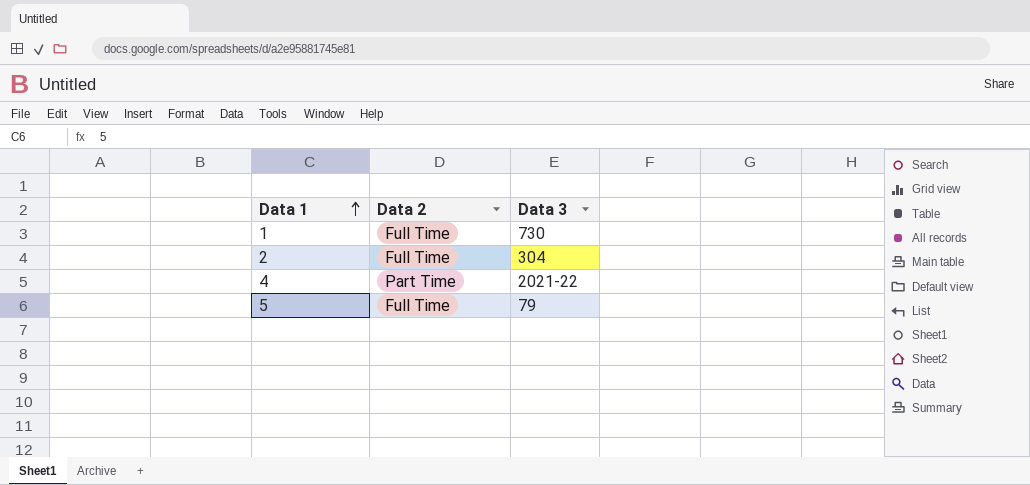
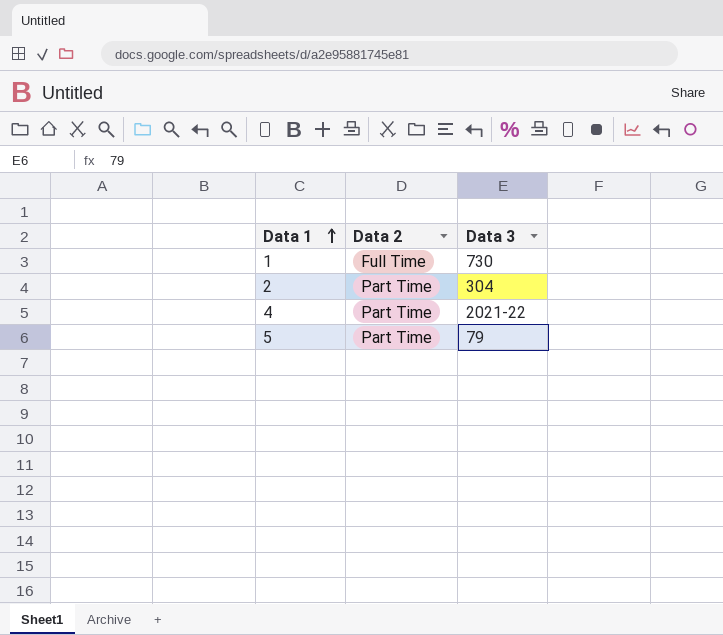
2 | Data 2: Full Time -> Part Time
5 | Data 2: Full Time -> Part Time

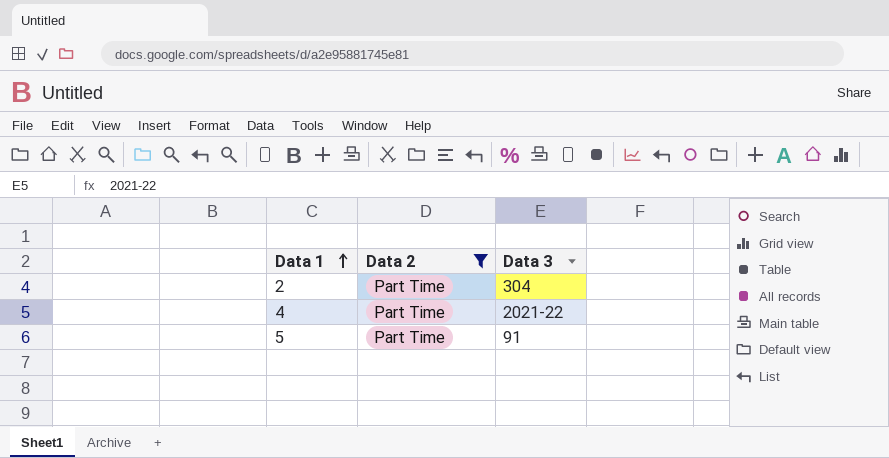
filter: none -> Data 2 = Part Time
5 | Data 3: 79 -> 91

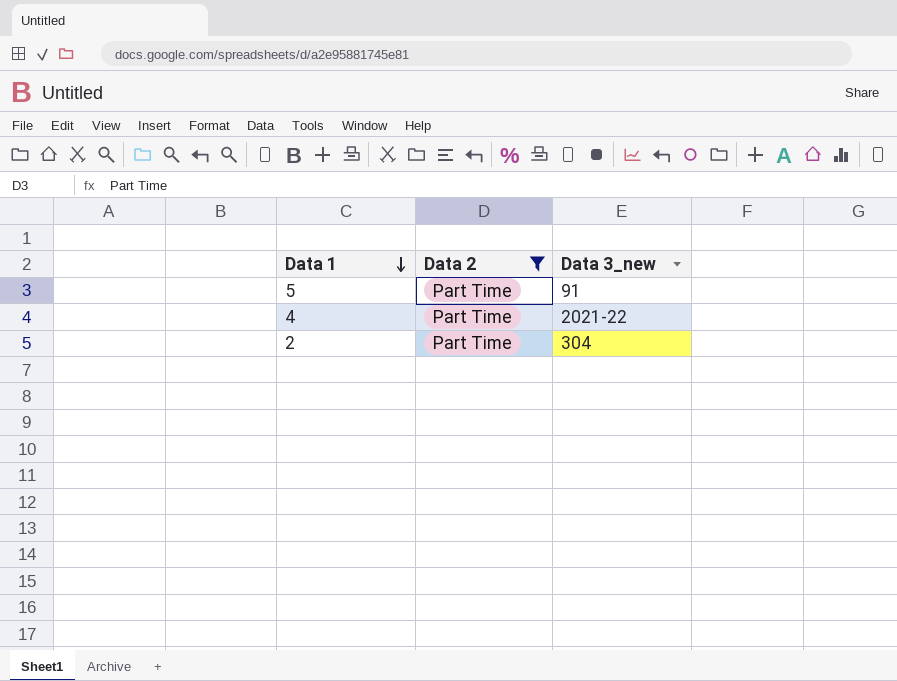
row order: Data 1 ascending -> Data 1 descending
column name: Data 3 -> Data 3_new

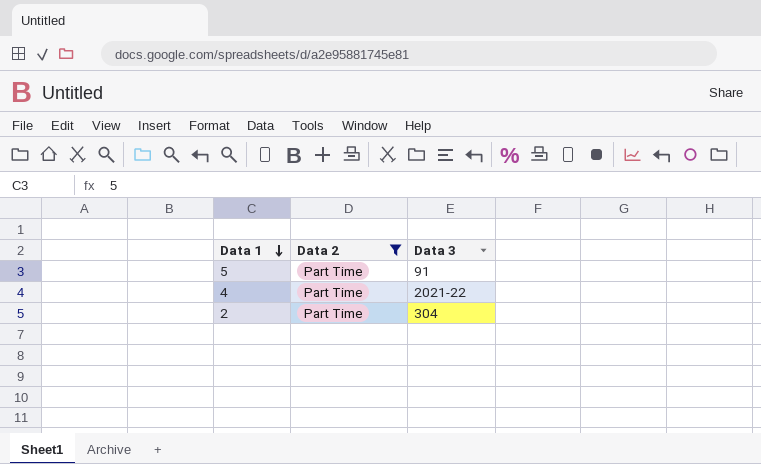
column name: Data 3_new -> Data 3

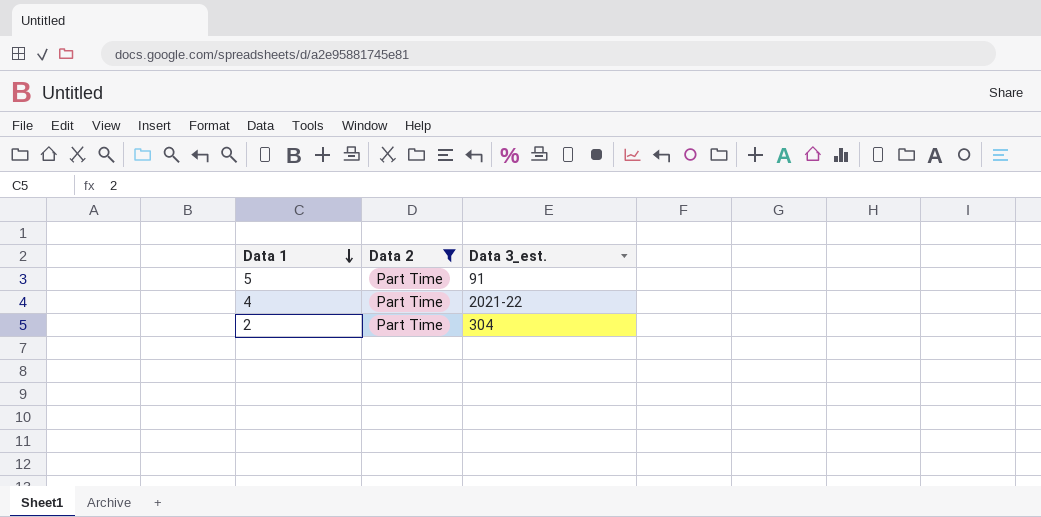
column name: Data 3 -> Data 3_est.

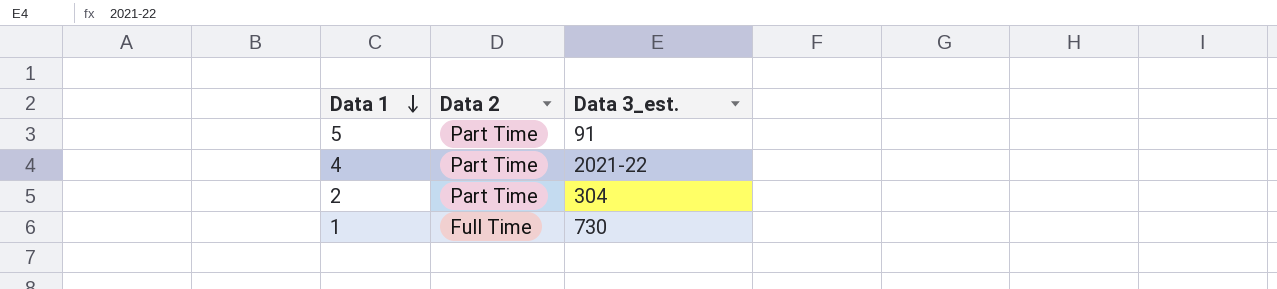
filter: Data 2 = Part Time -> none

